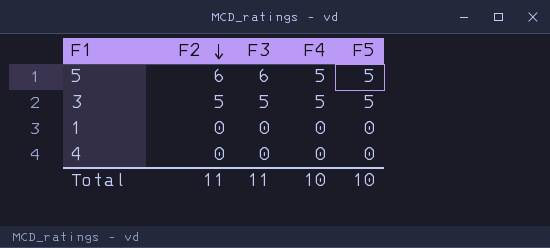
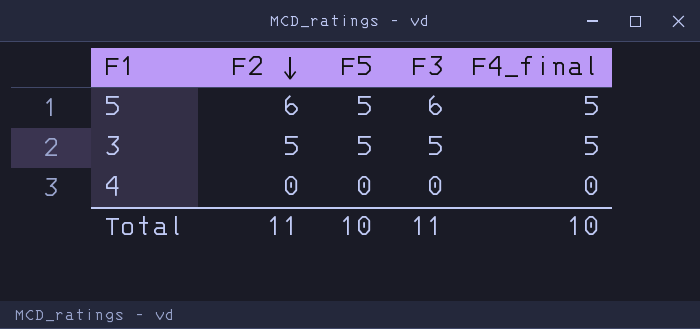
column F5 | position: 5 -> 3
column name: F4 -> F4_final
row 1: 0 | 0 | 0 | 0 -> none

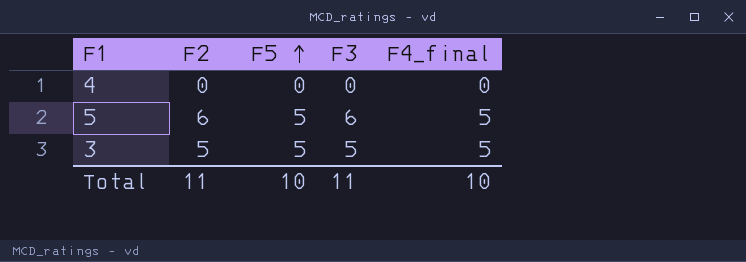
row order: F2 descending -> F5 ascending

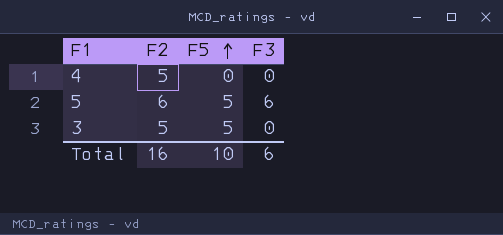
column F4_final | position: 5 -> none
4 | F2: 0 -> 5
3 | F3: 5 -> 0
Total | F2: 11 -> 16
Total | F3: 11 -> 6

